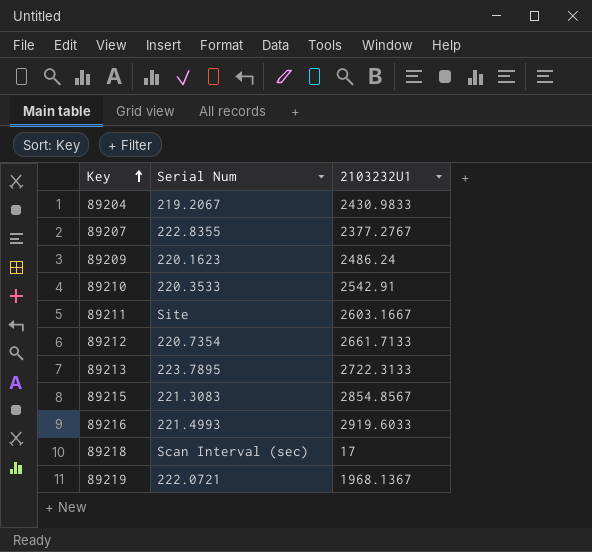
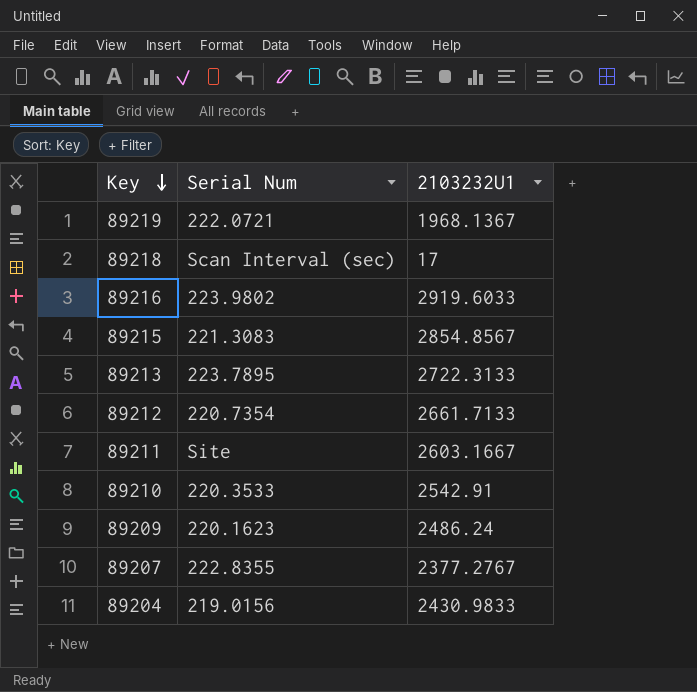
row order: Key ascending -> Key descending
89216 | Serial Num: 221.4993 -> 223.9802
89204 | Serial Num: 219.2067 -> 219.0156

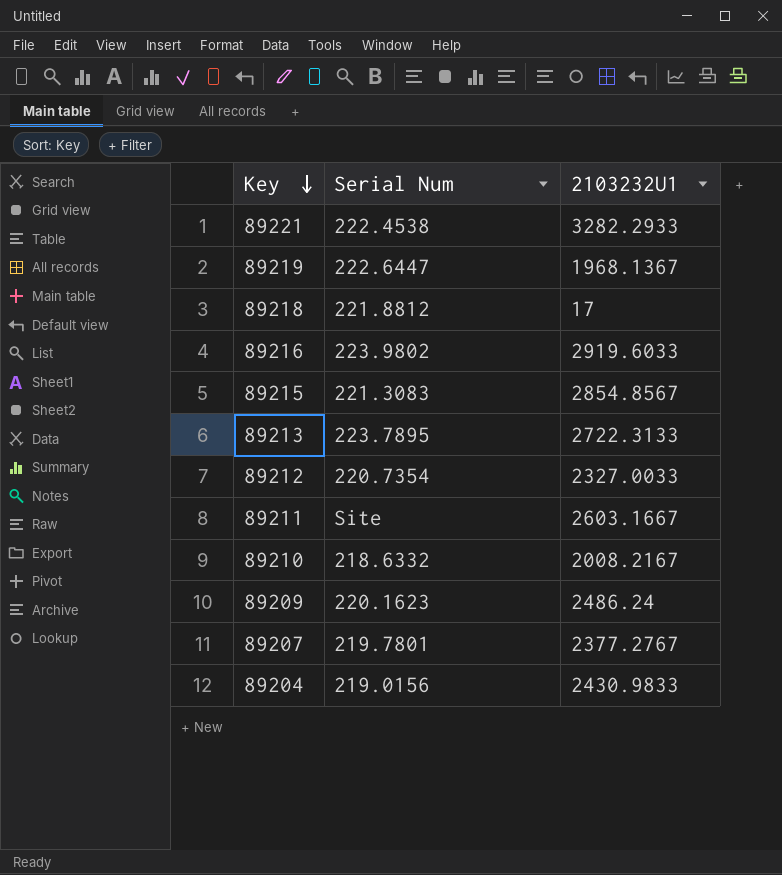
row 89221: none -> 222.4538 | 3282.2933
89219 | Serial Num: 222.0721 -> 222.6447
89218 | Serial Num: Scan Interval (sec) -> 221.8812
89212 | 2103232U1: 2661.7133 -> 2327.0033
89210 | Serial Num: 220.3533 -> 218.6332
89210 | 2103232U1: 2542.91 -> 2008.2167
89207 | Serial Num: 222.8355 -> 219.7801

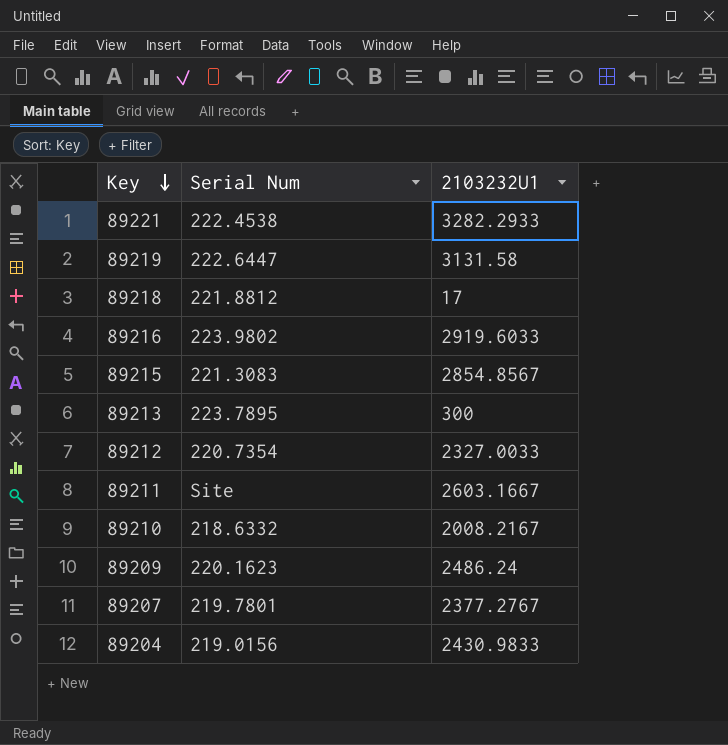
89219 | 2103232U1: 1968.1367 -> 3131.58
89213 | 2103232U1: 2722.3133 -> 300

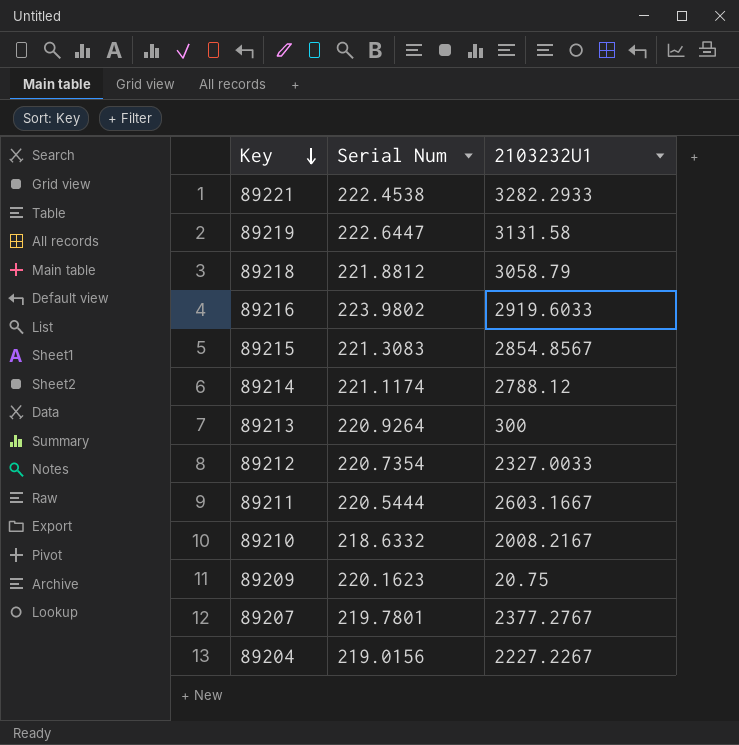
89218 | 2103232U1: 17 -> 3058.79
row 89214: none -> 221.1174 | 2788.12
89213 | Serial Num: 223.7895 -> 220.9264
89211 | Serial Num: Site -> 220.5444
89209 | 2103232U1: 2486.24 -> 20.75
89204 | 2103232U1: 2430.9833 -> 2227.2267

